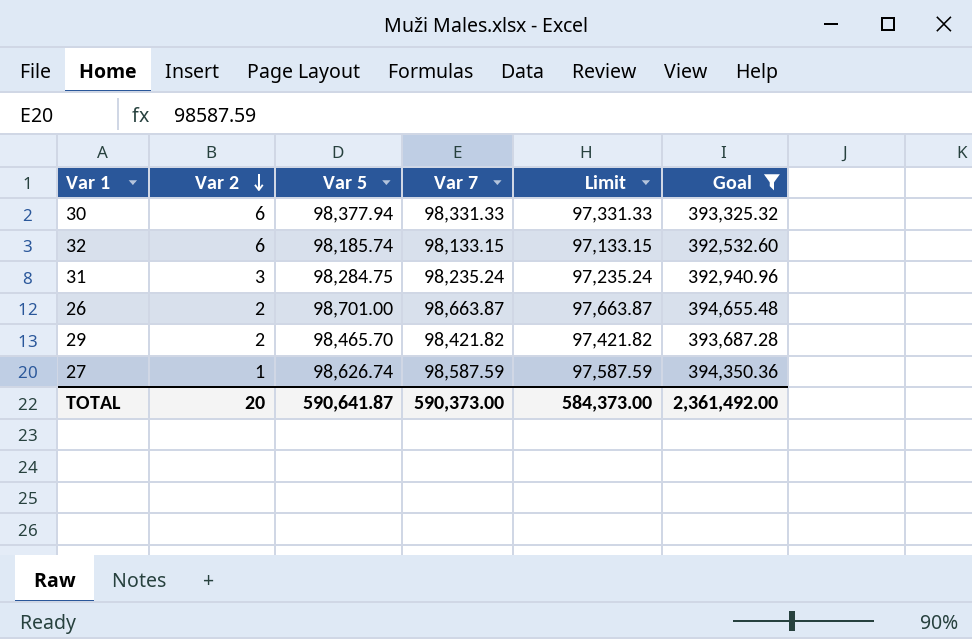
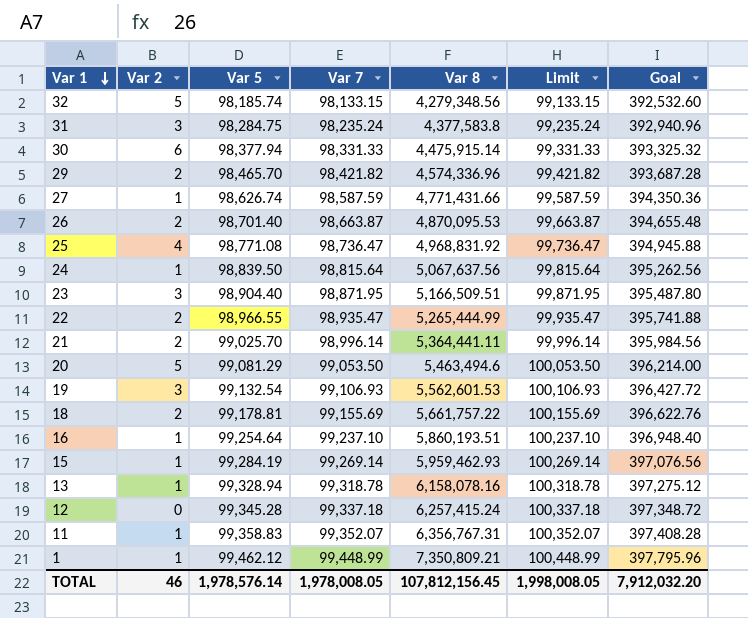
filter: Goal <= 394,655.48 -> none
row order: Var 2 descending -> Var 1 descending
column Var 8 | position: none -> 5
column Limit | formula: [Var 7] - 1000 -> [Var 7] + 1000
32 | Var 2: 6 -> 5
26 | Var 5: 98,701.00 -> 98,701.40
TOTAL | Var 2: 20 -> 46
TOTAL | Var 5: 590,641.87 -> 1,978,576.14
TOTAL | Var 7: 590,373.00 -> 1,978,008.05
TOTAL | Limit: 584,373.00 -> 1,998,008.05
TOTAL | Goal: 2,361,492.00 -> 7,912,032.20

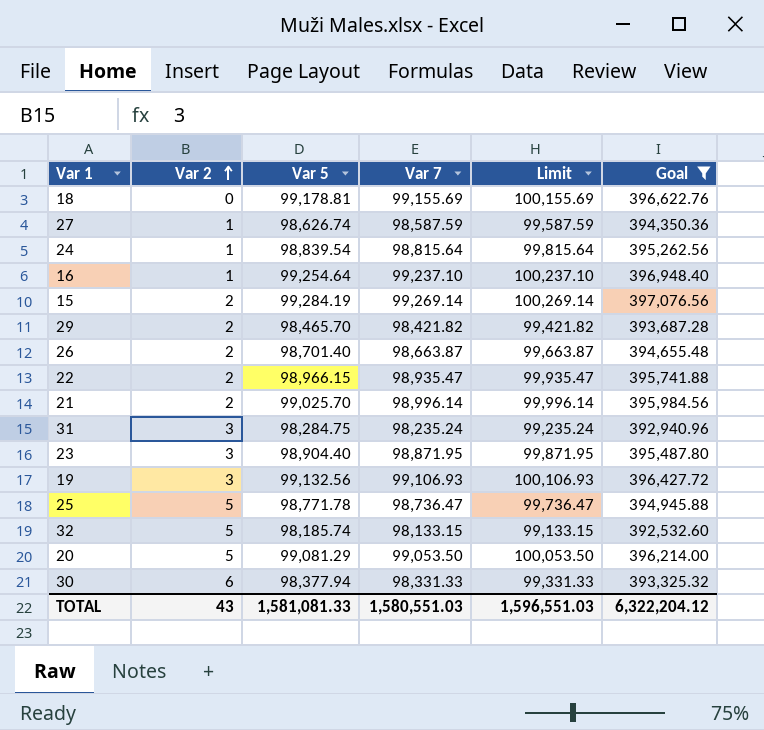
filter: none -> Goal <= 397,076.56
row order: Var 1 descending -> Var 2 ascending
column Var 8 | position: 5 -> none
18 | Var 2: 2 -> 0
24 | Var 5: 98,839.50 -> 98,839.54
15 | Var 2: 1 -> 2
22 | Var 5: 98,966.55 -> 98,966.15
19 | Var 5: 99,132.54 -> 99,132.56
25 | Var 2: 4 -> 5
25 | Var 5: 98,771.08 -> 98,771.78
TOTAL | Var 2: 46 -> 43
TOTAL | Var 5: 1,978,576.14 -> 1,581,081.33
TOTAL | Var 7: 1,978,008.05 -> 1,580,551.03
TOTAL | Limit: 1,998,008.05 -> 1,596,551.03
TOTAL | Goal: 7,912,032.20 -> 6,322,204.12

